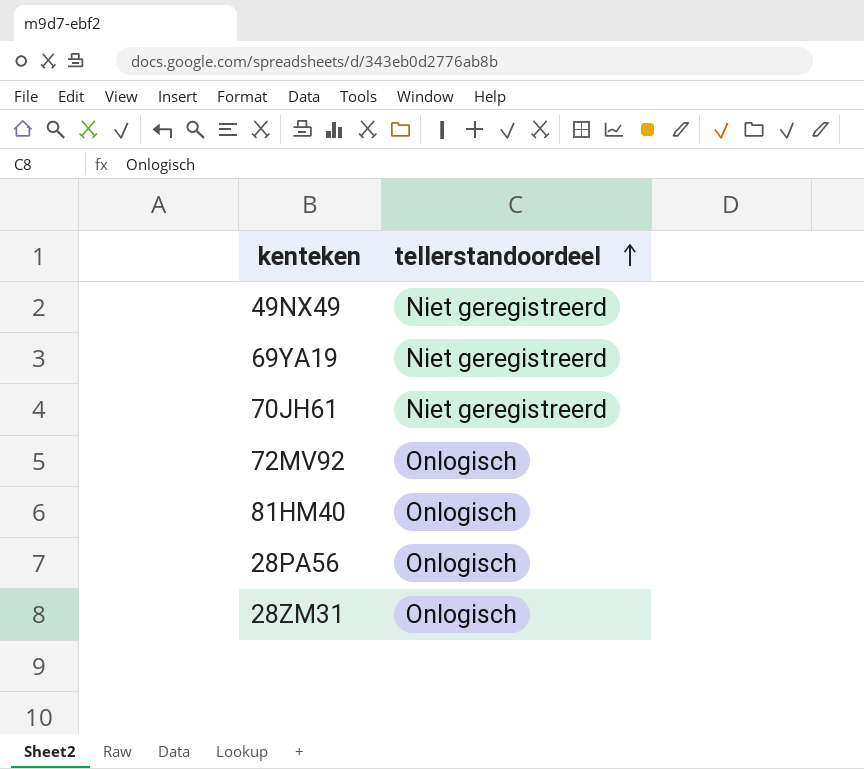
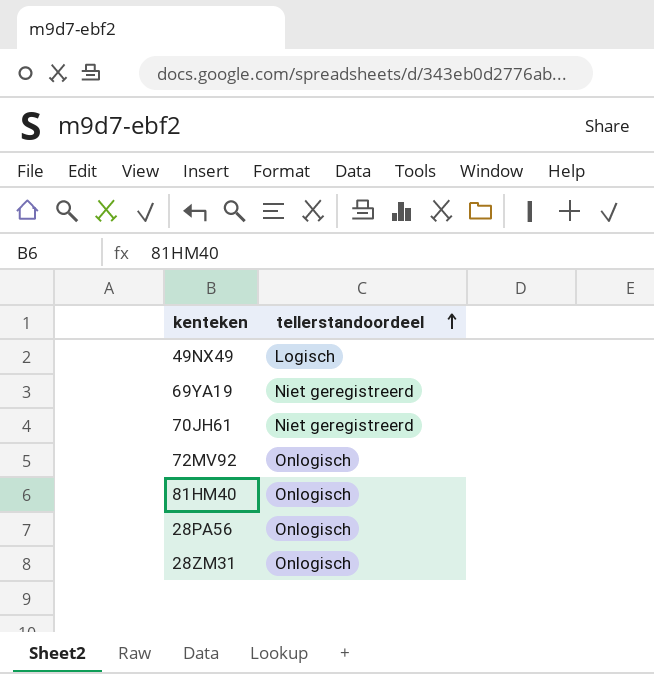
49NX49 | tellerstandoordeel: Niet geregistreerd -> Logisch

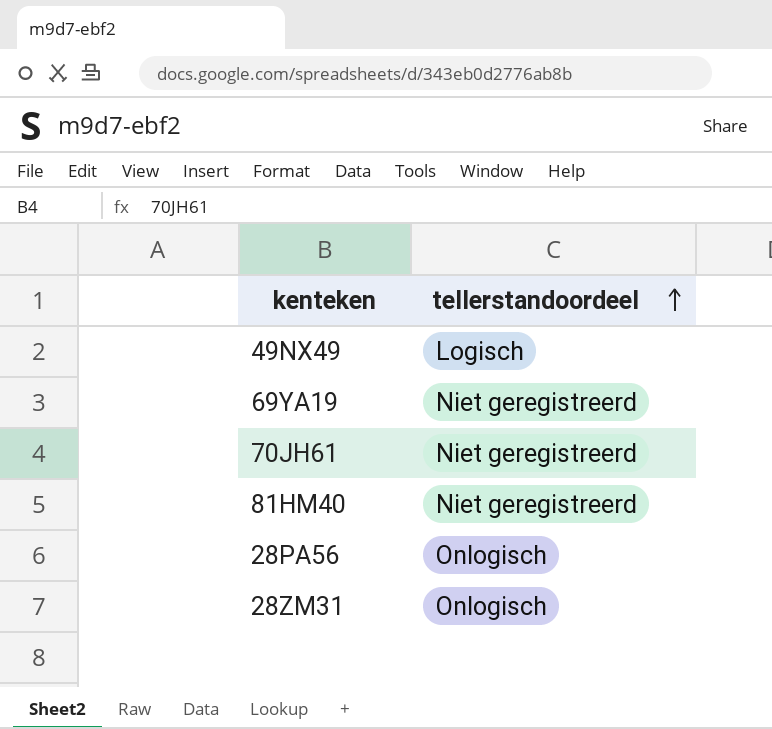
row 72MV92: Onlogisch -> none
81HM40 | tellerstandoordeel: Onlogisch -> Niet geregistreerd

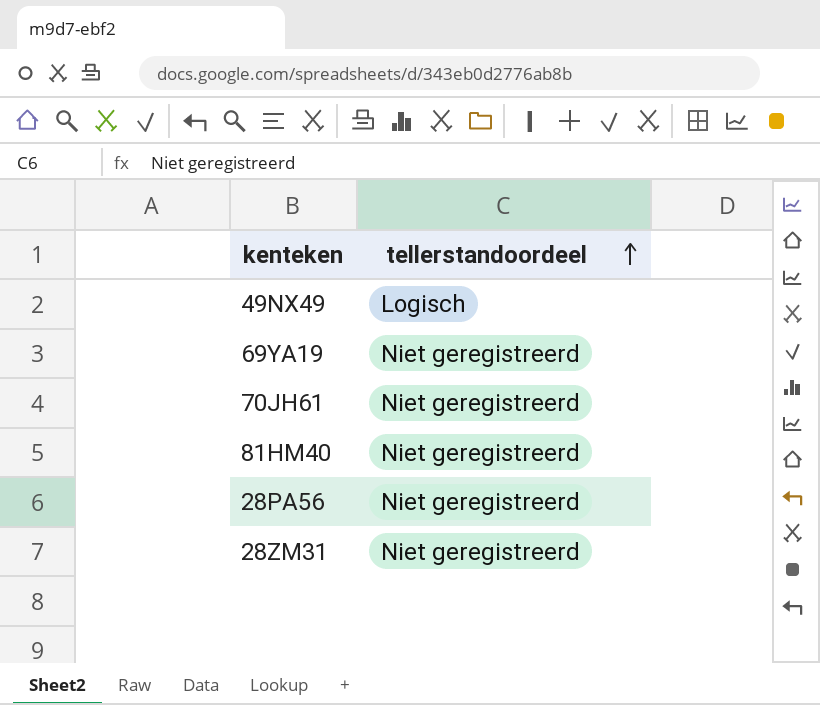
28PA56 | tellerstandoordeel: Onlogisch -> Niet geregistreerd
28ZM31 | tellerstandoordeel: Onlogisch -> Niet geregistreerd

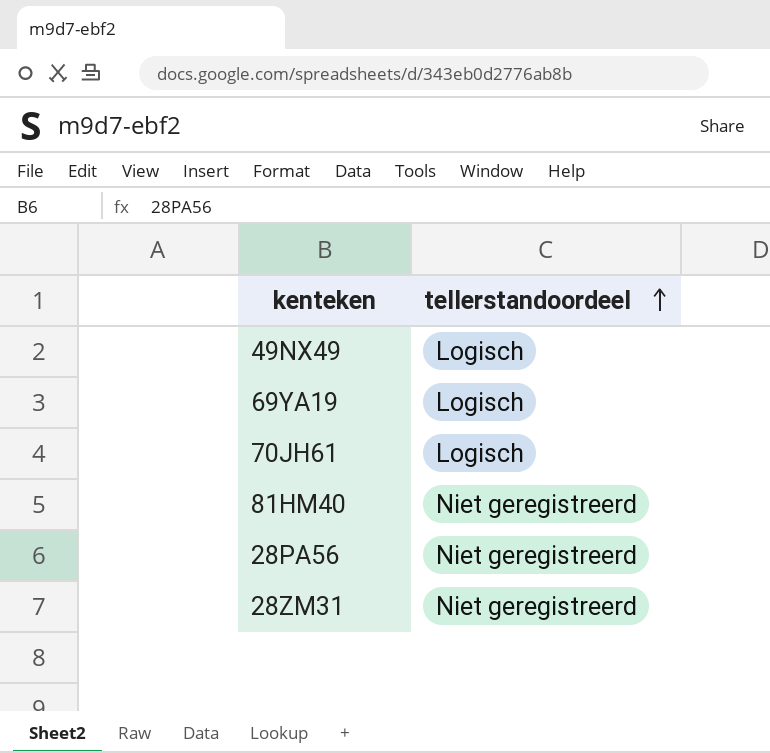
69YA19 | tellerstandoordeel: Niet geregistreerd -> Logisch
70JH61 | tellerstandoordeel: Niet geregistreerd -> Logisch

